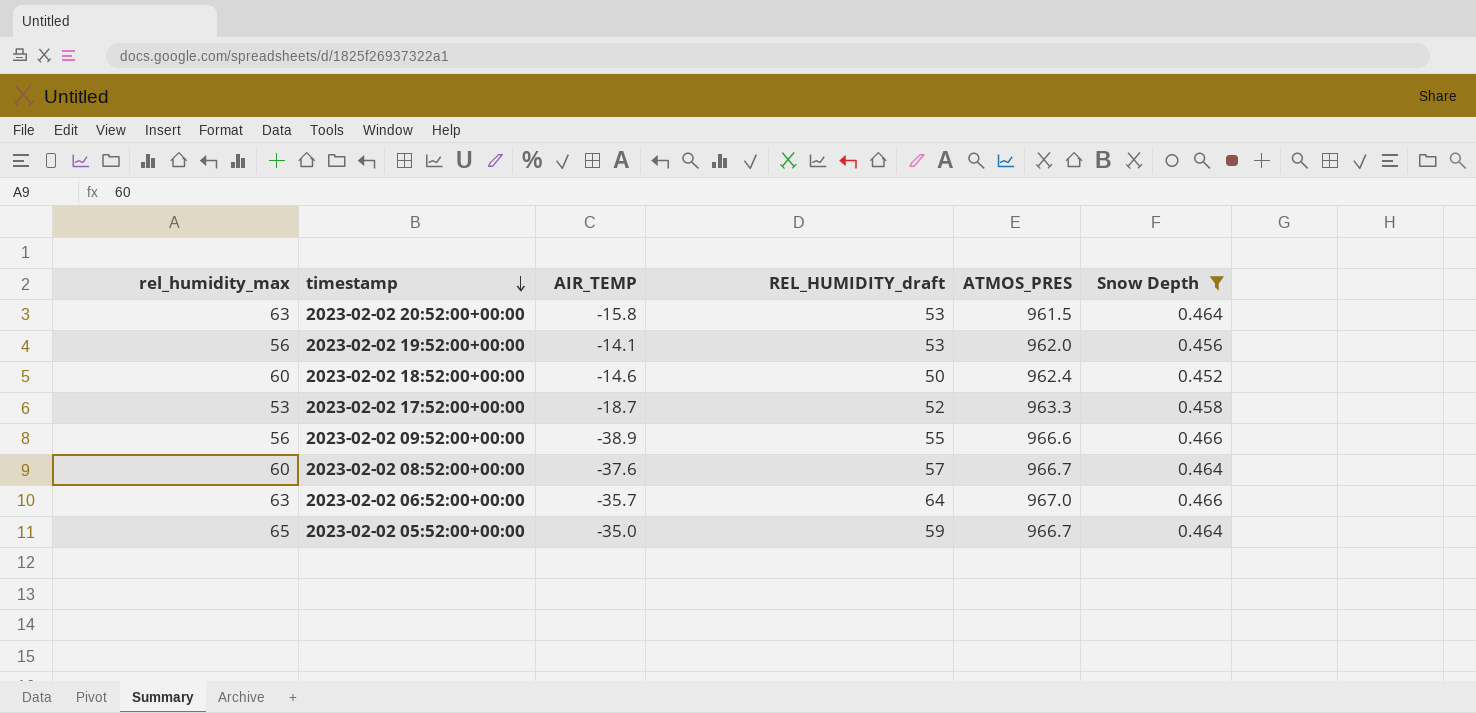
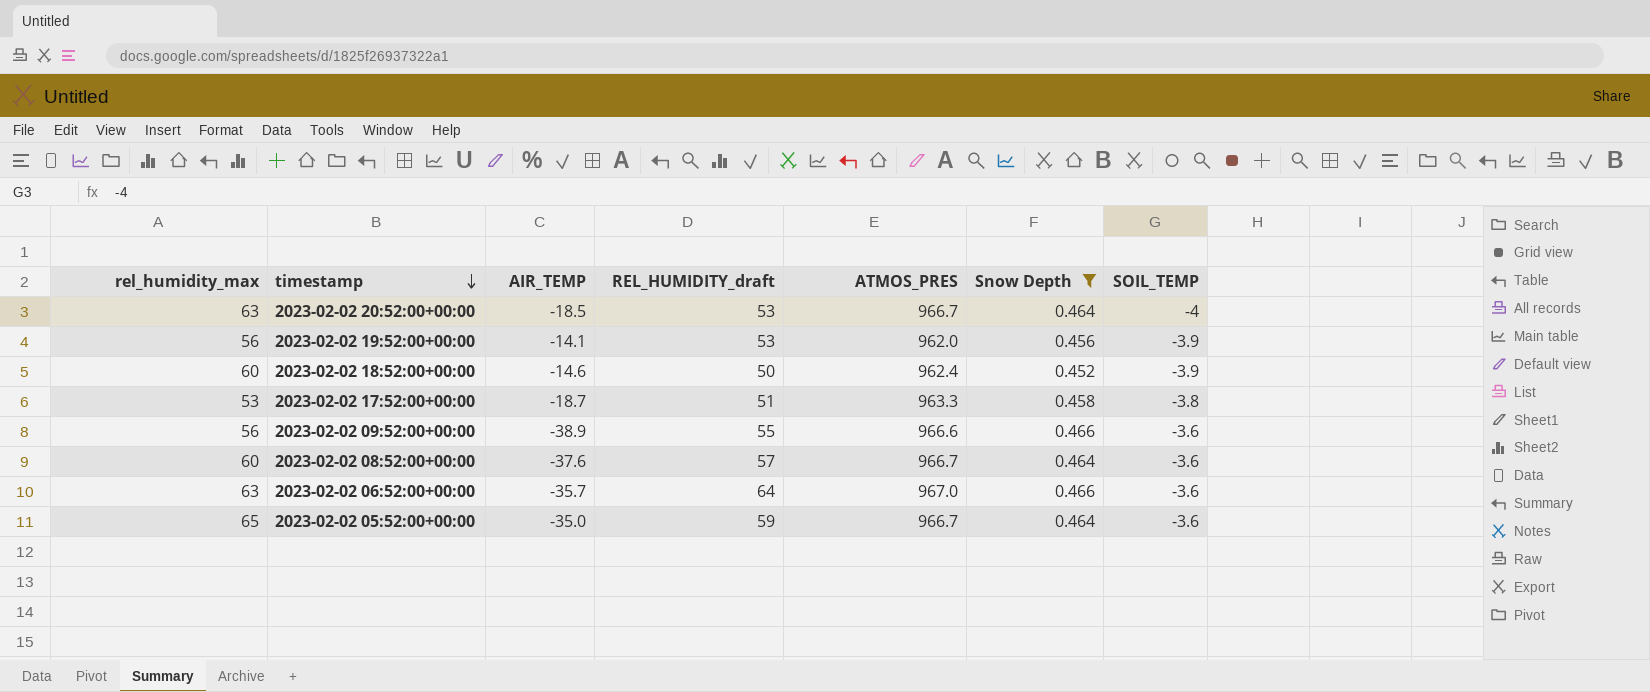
column SOIL_TEMP | position: none -> 7
2023-02-02 20:52:00+00:00 | AIR_TEMP: -15.8 -> -18.5
2023-02-02 20:52:00+00:00 | ATMOS_PRES: 961.5 -> 966.7
2023-02-02 17:52:00+00:00 | REL_HUMIDITY_draft: 52 -> 51

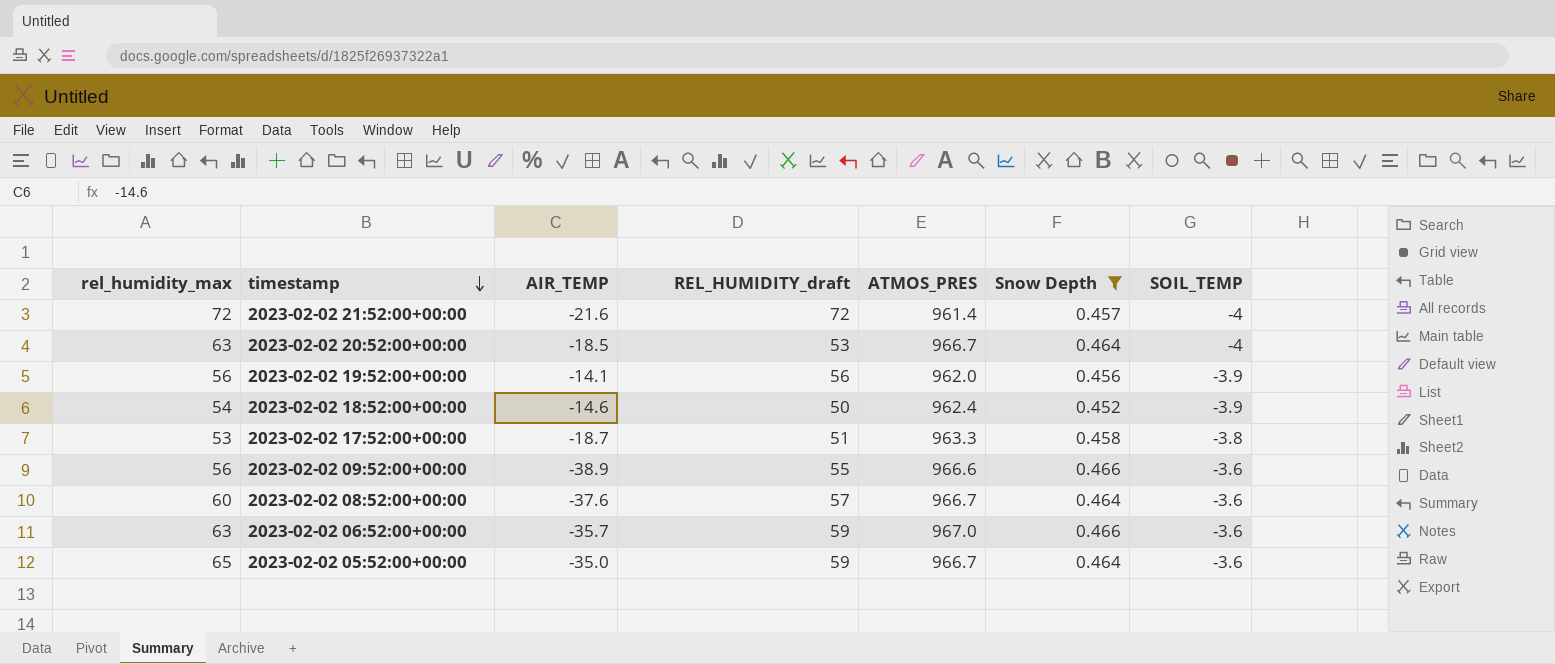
row 2023-02-02 21:52:00+00:00: none -> 72 | -21.6 | 72 | 961.4 | 0.457 | -4
2023-02-02 19:52:00+00:00 | REL_HUMIDITY_draft: 53 -> 56
2023-02-02 18:52:00+00:00 | rel_humidity_max: 60 -> 54
2023-02-02 06:52:00+00:00 | REL_HUMIDITY_draft: 64 -> 59

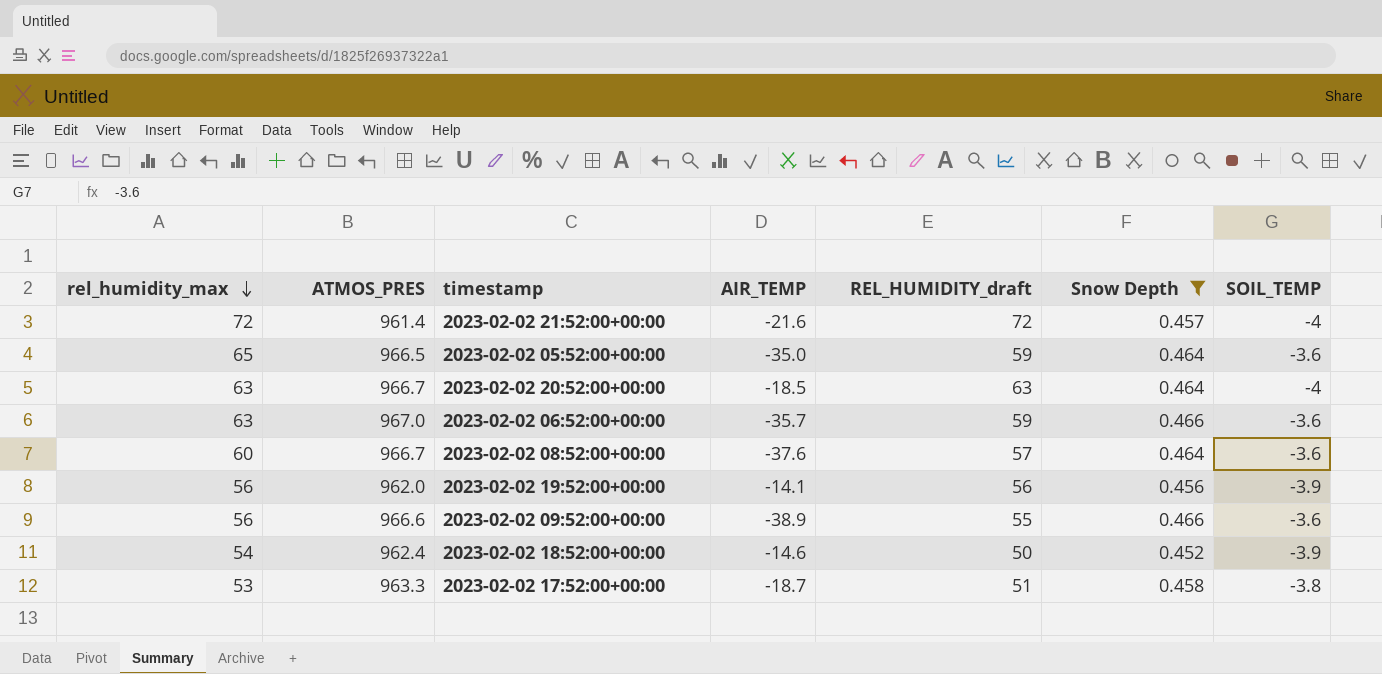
row order: timestamp descending -> rel_humidity_max descending
column ATMOS_PRES | position: 5 -> 2
2023-02-02 05:52:00+00:00 | ATMOS_PRES: 966.7 -> 966.5
2023-02-02 20:52:00+00:00 | REL_HUMIDITY_draft: 53 -> 63

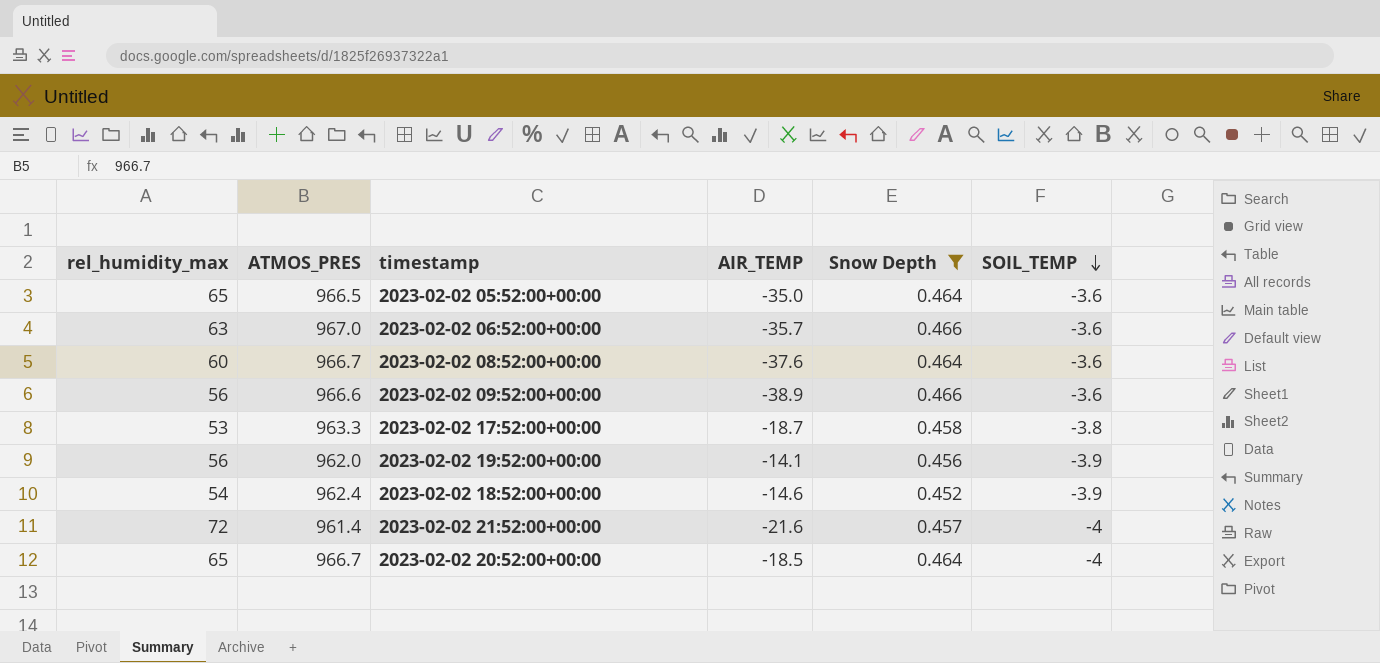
row order: rel_humidity_max descending -> SOIL_TEMP descending
column REL_HUMIDITY_draft | position: 5 -> none
2023-02-02 20:52:00+00:00 | rel_humidity_max: 63 -> 65

